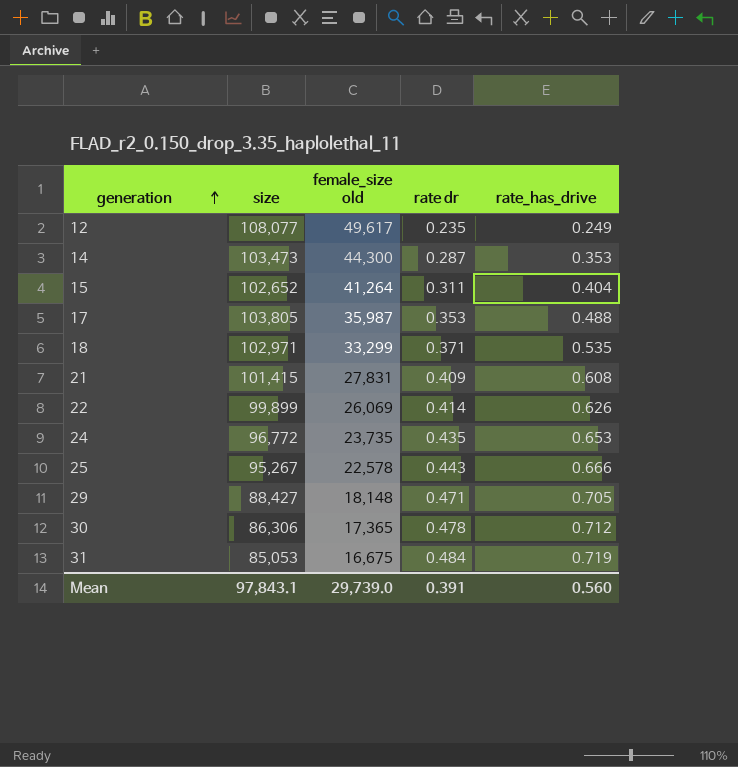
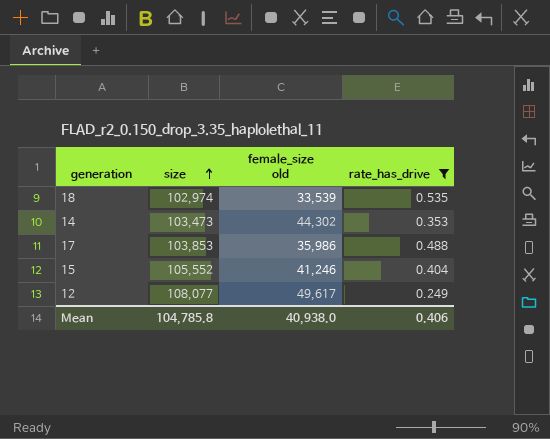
filter: none -> rate_has_drive <= 0.535
row order: generation ascending -> size ascending
column rate dr | position: 4 -> none
18 | size: 102,971 -> 102,974
18 | female_size old: 33,299 -> 33,539
14 | female_size old: 44,300 -> 44,302
17 | size: 103,805 -> 103,853
17 | female_size old: 35,987 -> 35,986
15 | size: 102,652 -> 105,552
15 | female_size old: 41,264 -> 41,246
Mean | size: 97,843.1 -> 104,785.8
Mean | female_size old: 29,739.0 -> 40,938.0
Mean | rate_has_drive: 0.560 -> 0.406

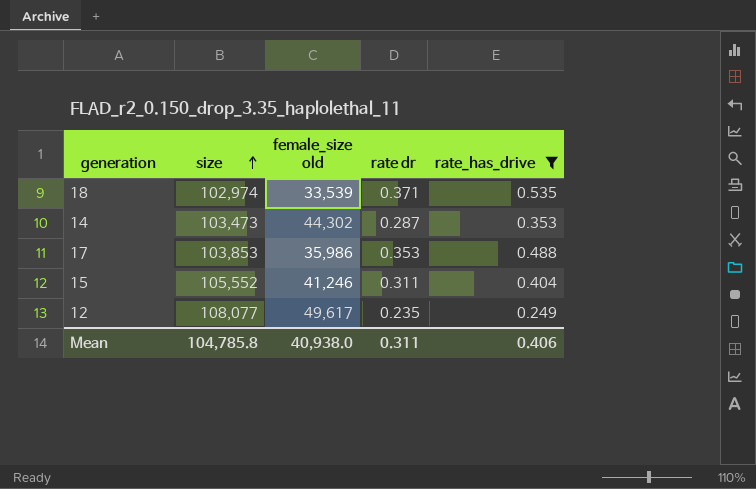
column rate dr | position: none -> 4

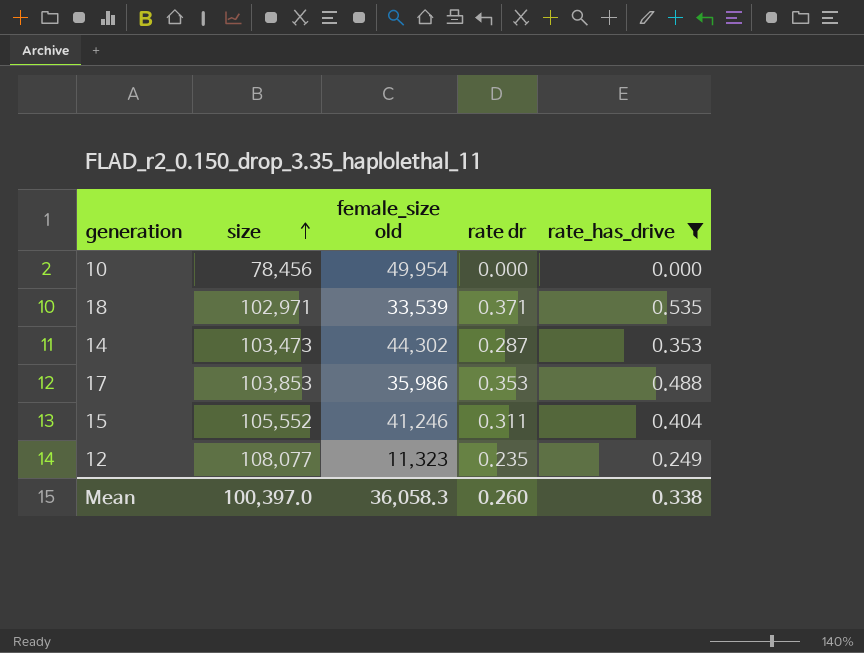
row 10: none -> 78,456 | 49,954 | 0.000 | 0.000
18 | size: 102,974 -> 102,971
12 | female_size old: 49,617 -> 11,323
Mean | size: 104,785.8 -> 100,397.0
Mean | female_size old: 40,938.0 -> 36,058.3
Mean | rate dr: 0.311 -> 0.260
Mean | rate_has_drive: 0.406 -> 0.338

